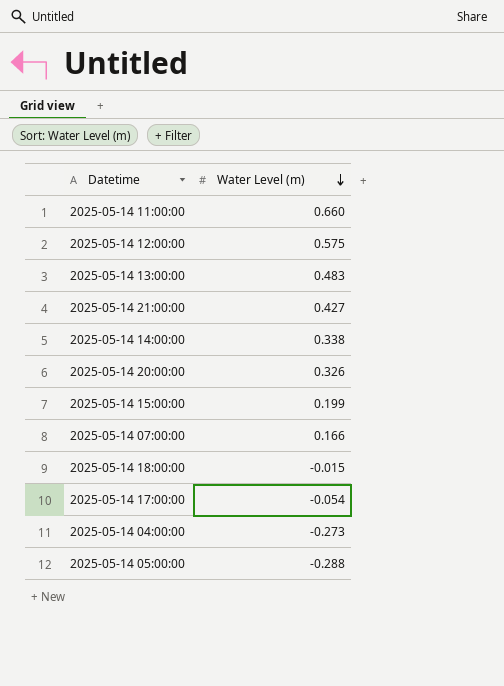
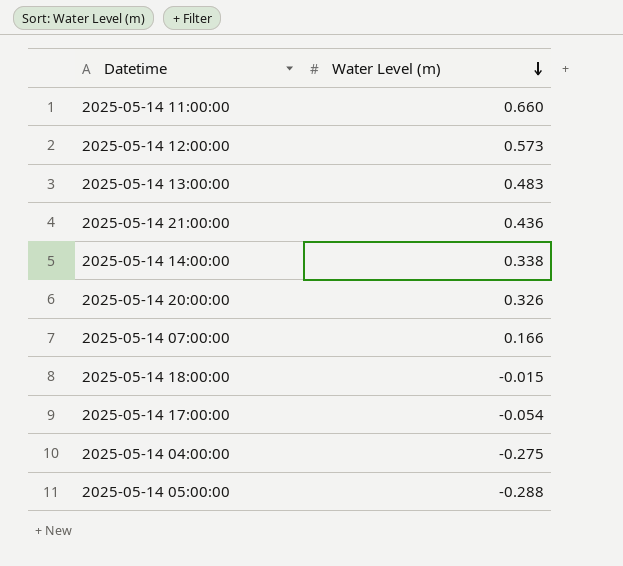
row 2025-05-14 15:00:00: 0.199 -> none
2025-05-14 12:00:00 | Water Level (m): 0.575 -> 0.573
2025-05-14 21:00:00 | Water Level (m): 0.427 -> 0.436
2025-05-14 04:00:00 | Water Level (m): -0.273 -> -0.275

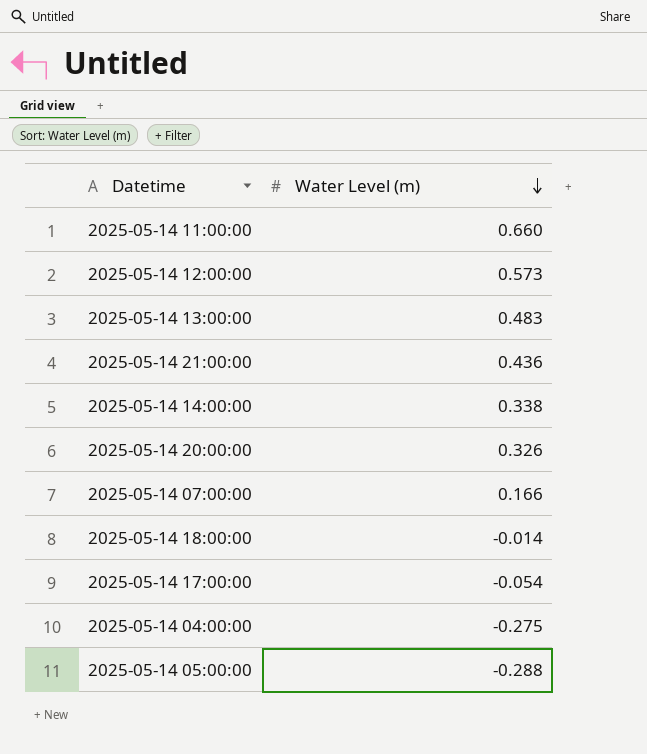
2025-05-14 18:00:00 | Water Level (m): -0.015 -> -0.014

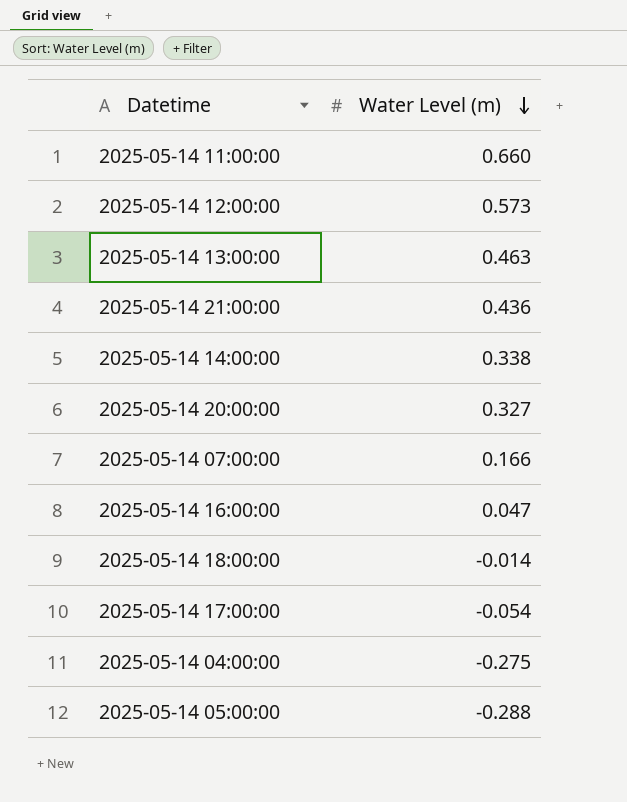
2025-05-14 13:00:00 | Water Level (m): 0.483 -> 0.463
2025-05-14 20:00:00 | Water Level (m): 0.326 -> 0.327
row 2025-05-14 16:00:00: none -> 0.047

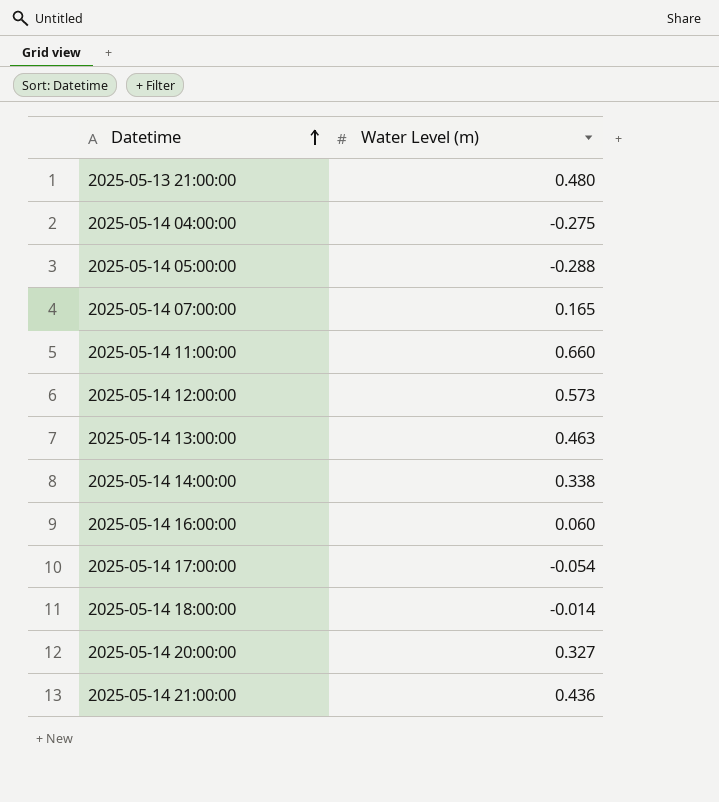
row order: Water Level (m) descending -> Datetime ascending
row 2025-05-13 21:00:00: none -> 0.480
2025-05-14 07:00:00 | Water Level (m): 0.166 -> 0.165
2025-05-14 16:00:00 | Water Level (m): 0.047 -> 0.060

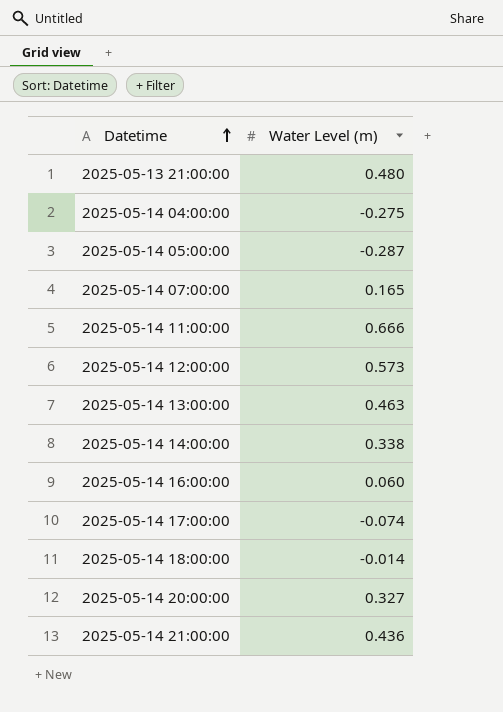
2025-05-14 05:00:00 | Water Level (m): -0.288 -> -0.287
2025-05-14 11:00:00 | Water Level (m): 0.660 -> 0.666
2025-05-14 17:00:00 | Water Level (m): -0.054 -> -0.074

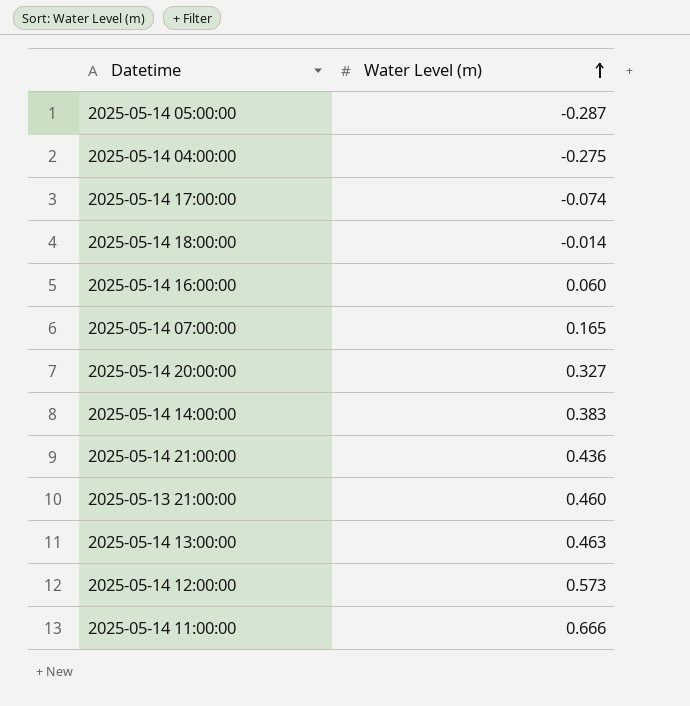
row order: Datetime ascending -> Water Level (m) ascending
2025-05-14 14:00:00 | Water Level (m): 0.338 -> 0.383
2025-05-13 21:00:00 | Water Level (m): 0.480 -> 0.460

